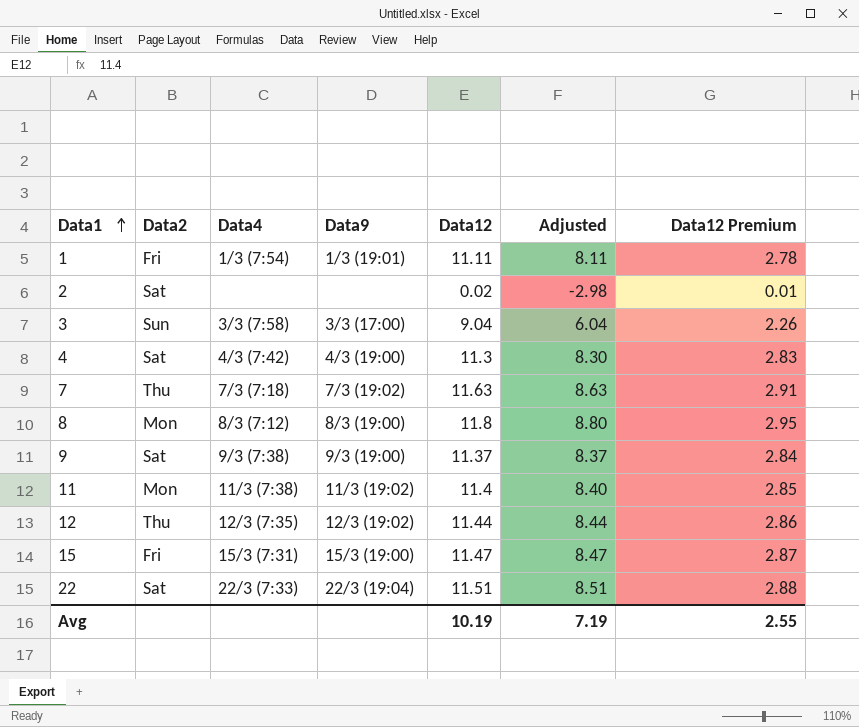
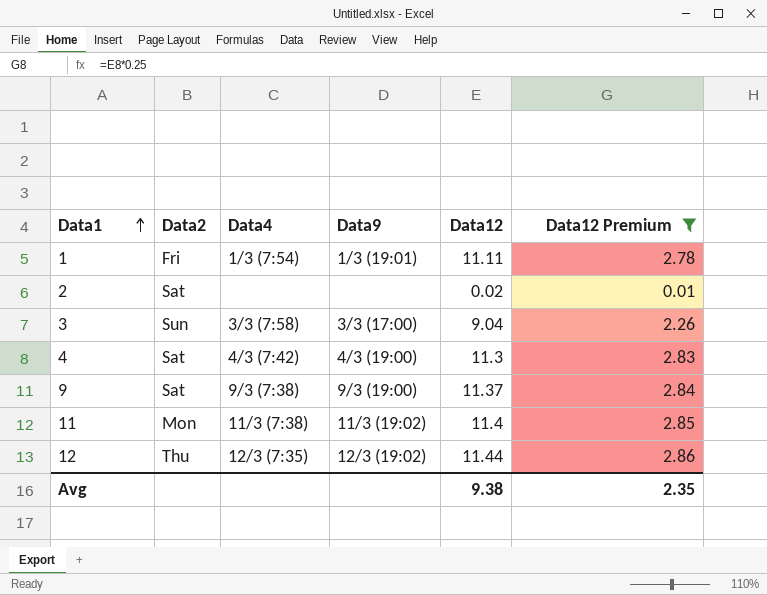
filter: none -> Data12 Premium <= 2.86
column Adjusted | formula: [Data12] - 3 -> none
Avg | Data12: 10.19 -> 9.38
Avg | Data12 Premium: 2.55 -> 2.35

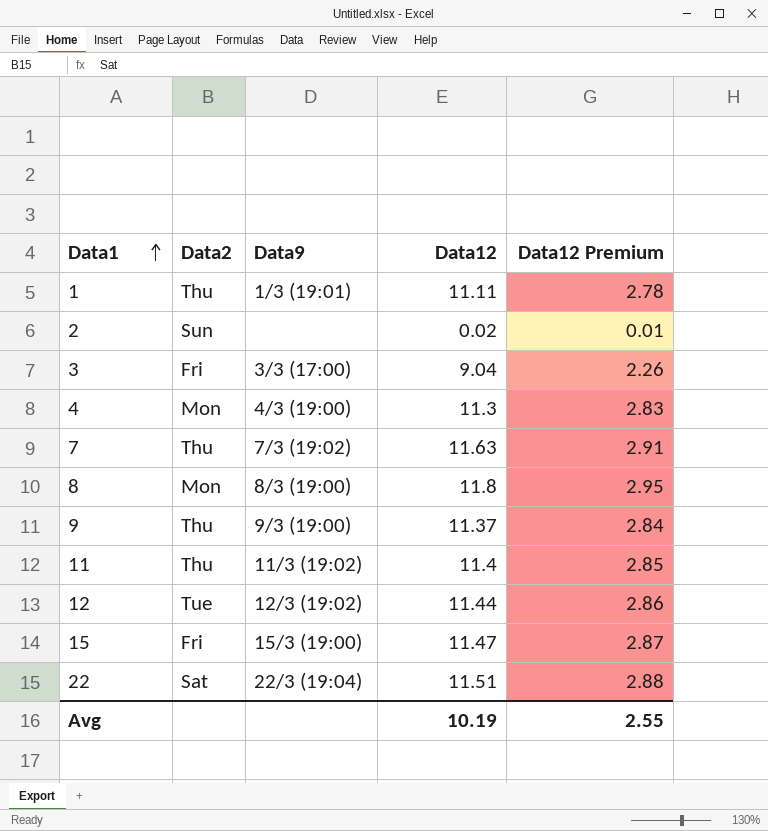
filter: Data12 Premium <= 2.86 -> none
column Data4 | position: 3 -> none
1 | Data2: Fri -> Thu
2 | Data2: Sat -> Sun
3 | Data2: Sun -> Fri
4 | Data2: Sat -> Mon
9 | Data2: Sat -> Thu
11 | Data2: Mon -> Thu
12 | Data2: Thu -> Tue
Avg | Data12: 9.38 -> 10.19
Avg | Data12 Premium: 2.35 -> 2.55

